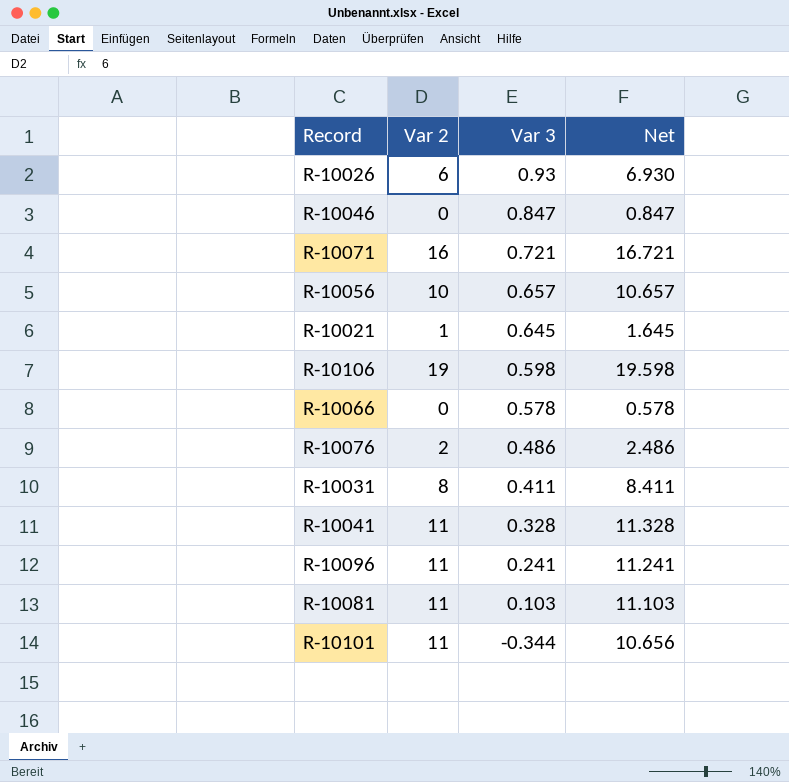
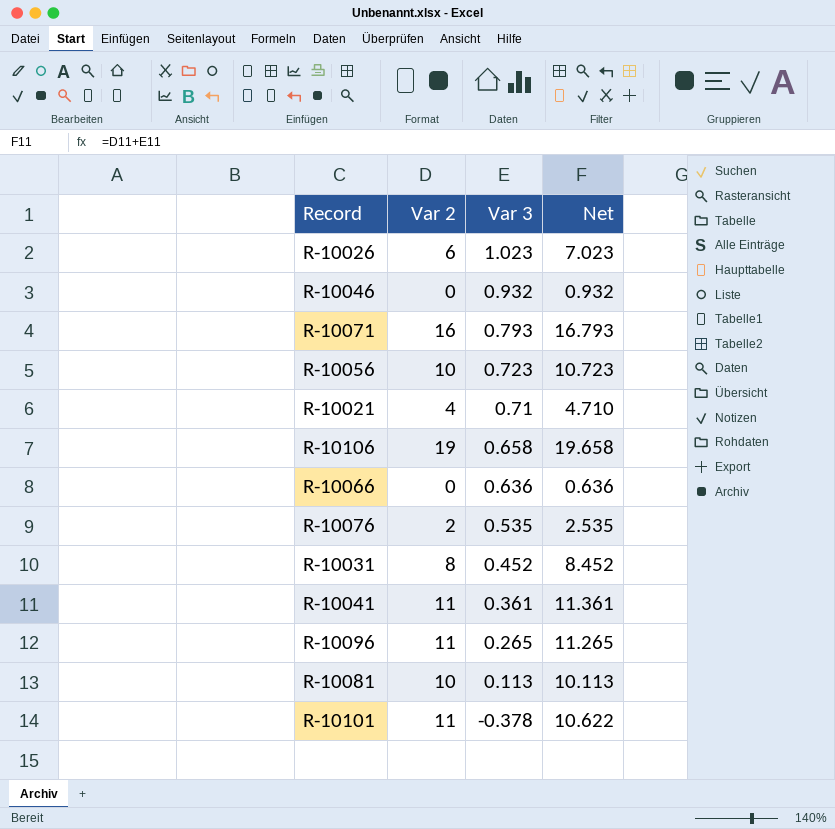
R-10026 | Var 3: 0.93 -> 1.023
R-10026 | Net: 6.930 -> 7.023
R-10046 | Var 3: 0.847 -> 0.932
R-10046 | Net: 0.847 -> 0.932
R-10071 | Var 3: 0.721 -> 0.793
R-10071 | Net: 16.721 -> 16.793
R-10056 | Var 3: 0.657 -> 0.723
R-10056 | Net: 10.657 -> 10.723
R-10021 | Var 2: 1 -> 4
R-10021 | Var 3: 0.645 -> 0.71
R-10021 | Net: 1.645 -> 4.710
R-10106 | Var 3: 0.598 -> 0.658
R-10106 | Net: 19.598 -> 19.658
R-10066 | Var 3: 0.578 -> 0.636
R-10066 | Net: 0.578 -> 0.636
R-10076 | Var 3: 0.486 -> 0.535
R-10076 | Net: 2.486 -> 2.535
R-10031 | Var 3: 0.411 -> 0.452
R-10031 | Net: 8.411 -> 8.452
R-10041 | Var 3: 0.328 -> 0.361
R-10041 | Net: 11.328 -> 11.361
R-10096 | Var 3: 0.241 -> 0.265
R-10096 | Net: 11.241 -> 11.265
R-10081 | Var 2: 11 -> 10
R-10081 | Var 3: 0.103 -> 0.113
R-10081 | Net: 11.103 -> 10.113
R-10101 | Var 3: -0.344 -> -0.378
R-10101 | Net: 10.656 -> 10.622

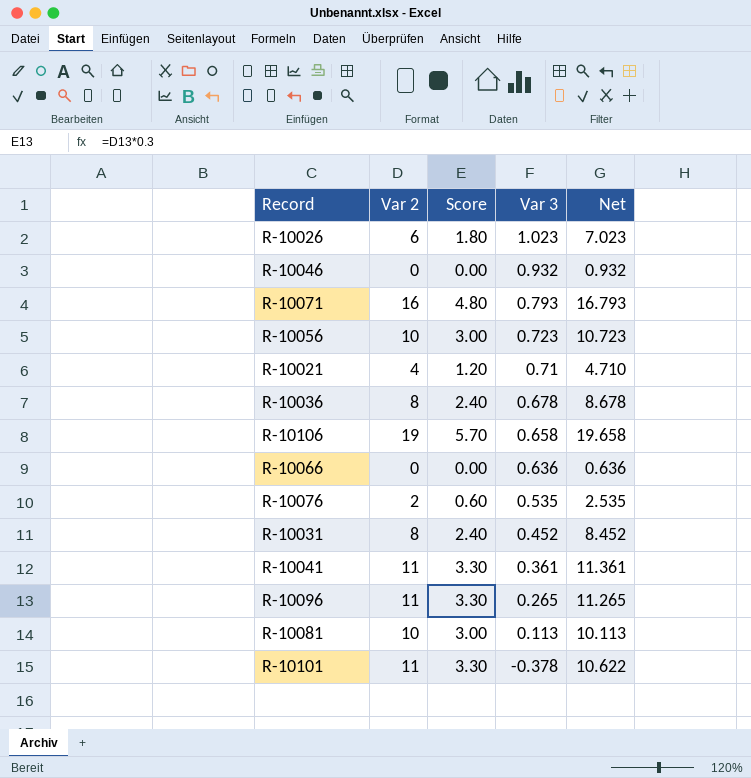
column Score | formula: none -> [Var 2] * 0.3
row R-10036: none -> 8 | 2.40 | 0.678 | 8.678

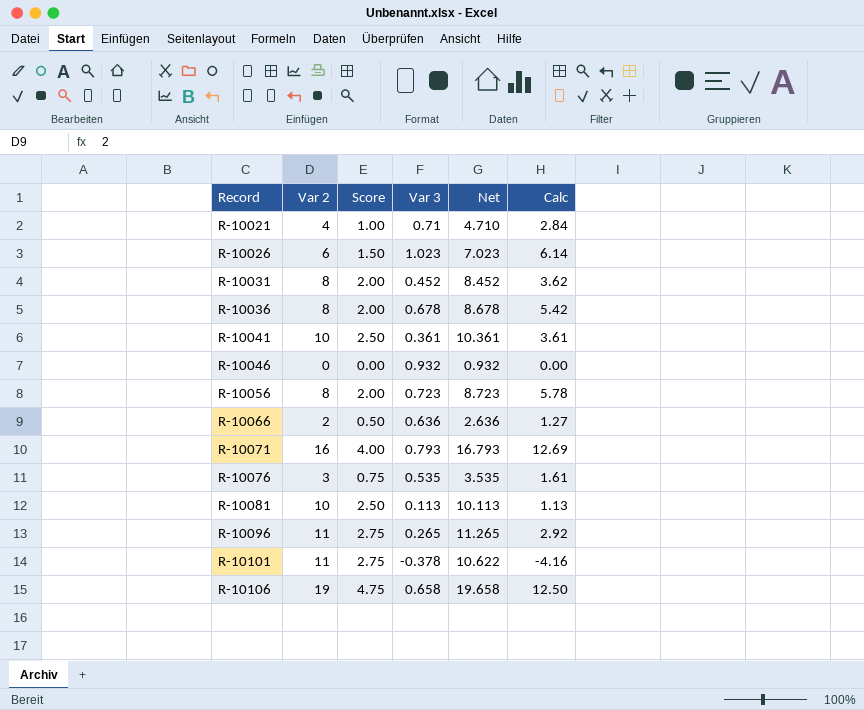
row order: Var 3 descending -> Record ascending
column Score | formula: [Var 2] * 0.3 -> [Var 2] * 0.25
column Calc | formula: none -> [Var 2] * [Var 3]
R-10041 | Var 2: 11 -> 10
R-10041 | Net: 11.361 -> 10.361
R-10056 | Var 2: 10 -> 8
R-10056 | Net: 10.723 -> 8.723
R-10066 | Var 2: 0 -> 2
R-10066 | Net: 0.636 -> 2.636
R-10076 | Var 2: 2 -> 3
R-10076 | Net: 2.535 -> 3.535

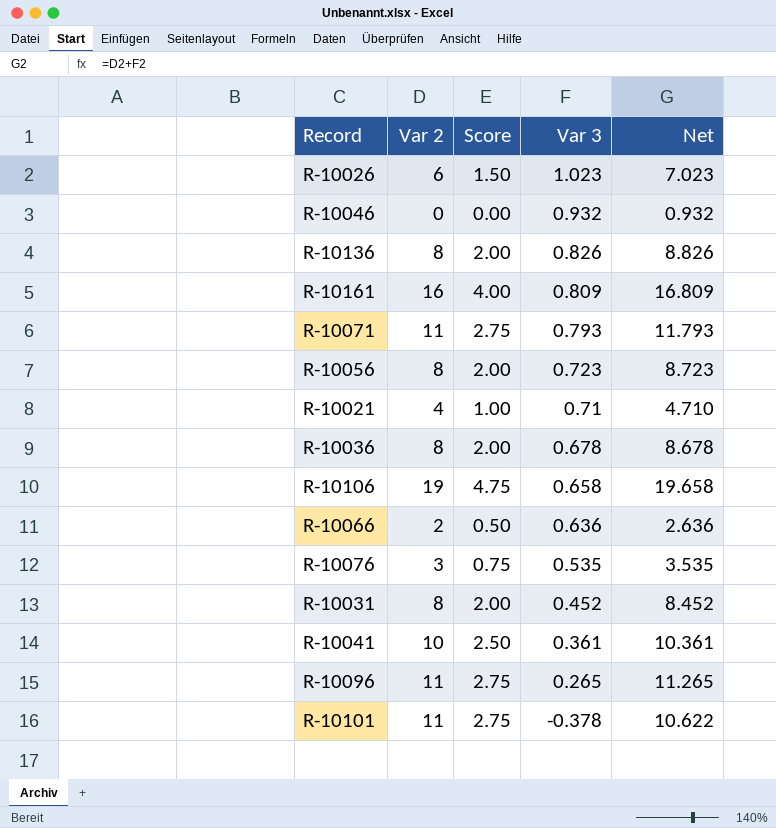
row order: Record ascending -> Var 3 descending
column Calc | formula: [Var 2] * [Var 3] -> none
row R-10081: 10 | 2.50 | 0.113 | 10.113 | 1.13 -> none
row R-10136: none -> 8 | 2.00 | 0.826 | 8.826
row R-10161: none -> 16 | 4.00 | 0.809 | 16.809
R-10071 | Var 2: 16 -> 11
R-10071 | Score: 4.00 -> 2.75
R-10071 | Net: 16.793 -> 11.793

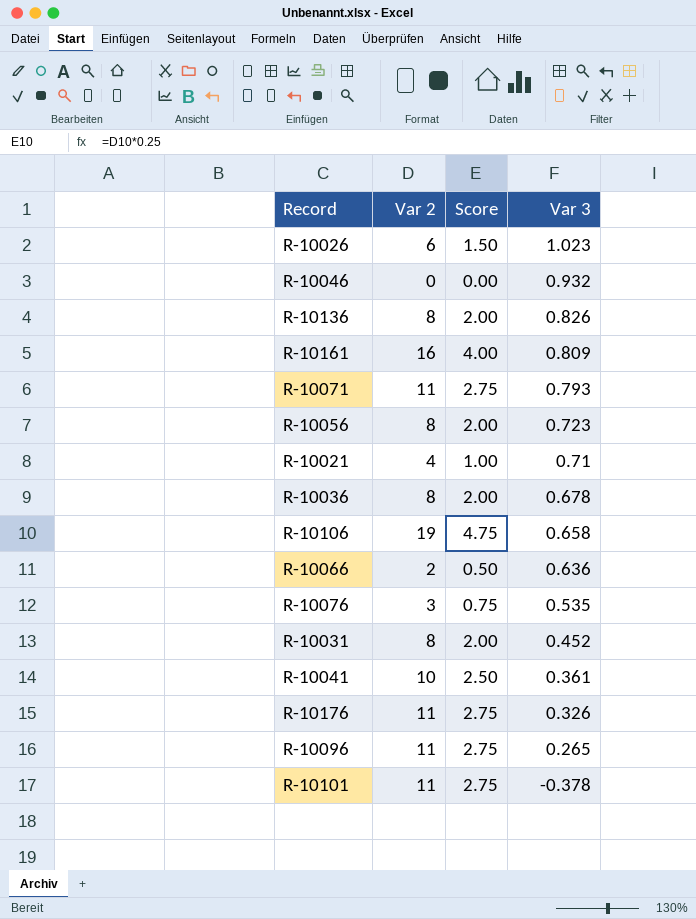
column Net | formula: [Var 2] + [Var 3] -> none
row R-10176: none -> 11 | 2.75 | 0.326

